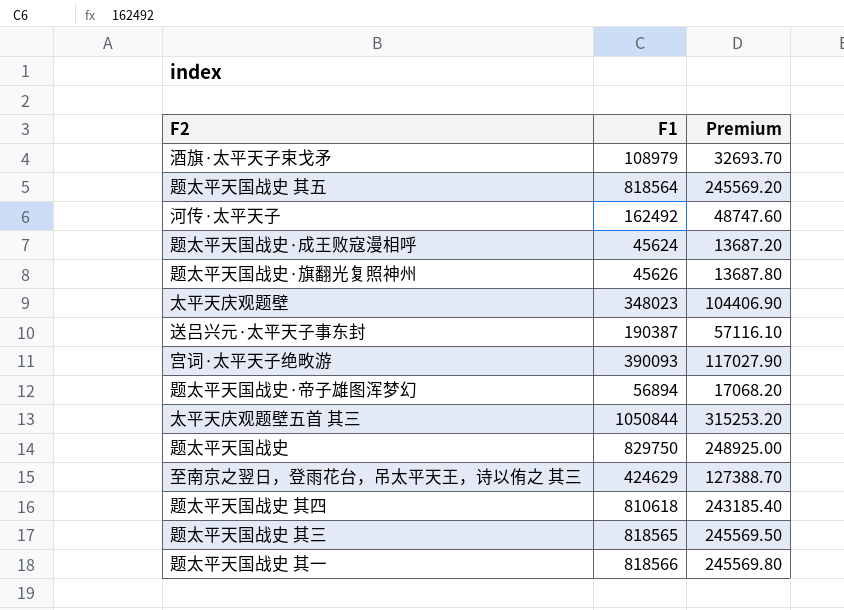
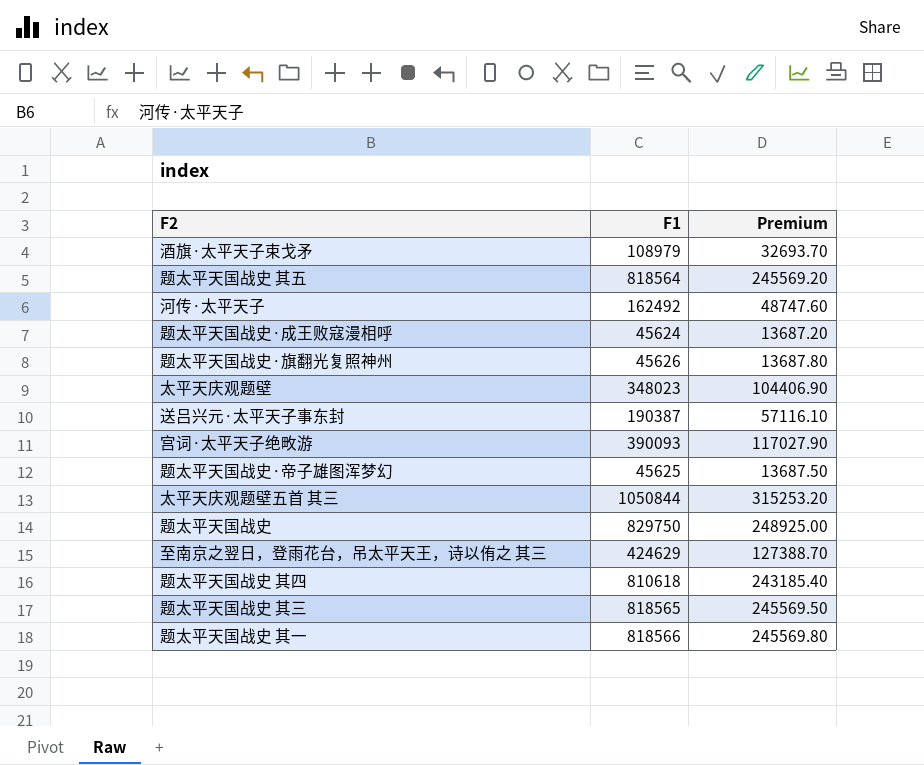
题太平天国战史·帝子雄图浑梦幻 | F1: 56894 -> 45625
题太平天国战史·帝子雄图浑梦幻 | Premium: 17068.20 -> 13687.50

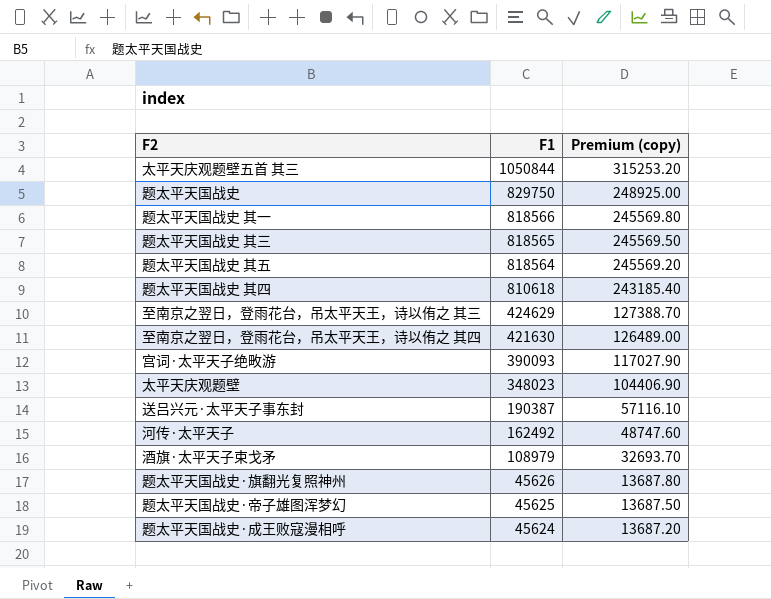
row order: none -> F1 descending
column name: Premium -> Premium (copy)
row 至南京之翌日，登雨花台，吊太平天王，诗以侑之 其四: none -> 421630 | 126489.00

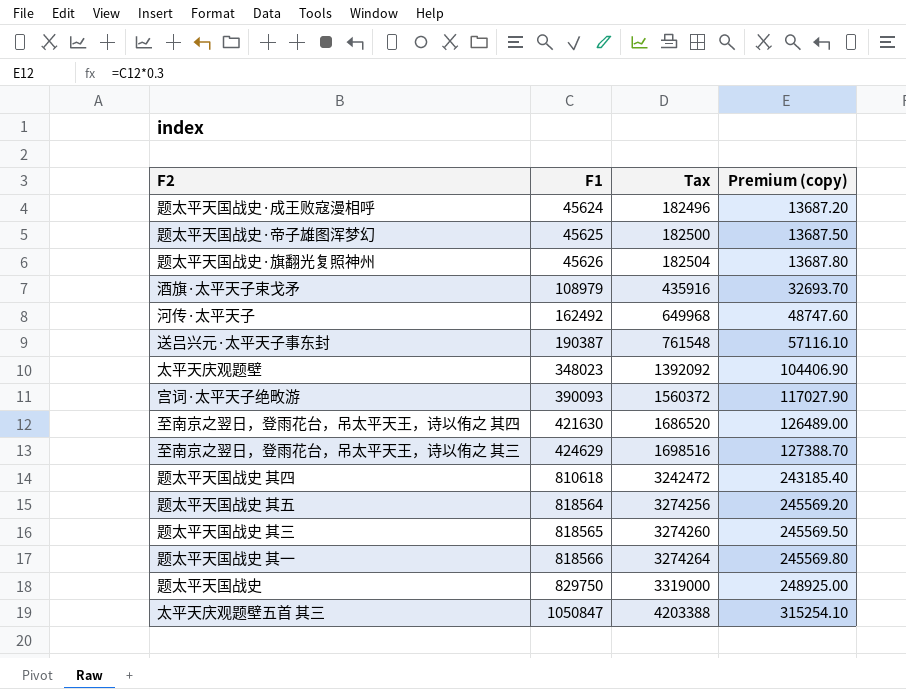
row order: F1 descending -> F1 ascending
column Tax | formula: none -> [F1] * 4
太平天庆观题壁五首 其三 | F1: 1050844 -> 1050847
太平天庆观题壁五首 其三 | Premium (copy): 315253.20 -> 315254.10

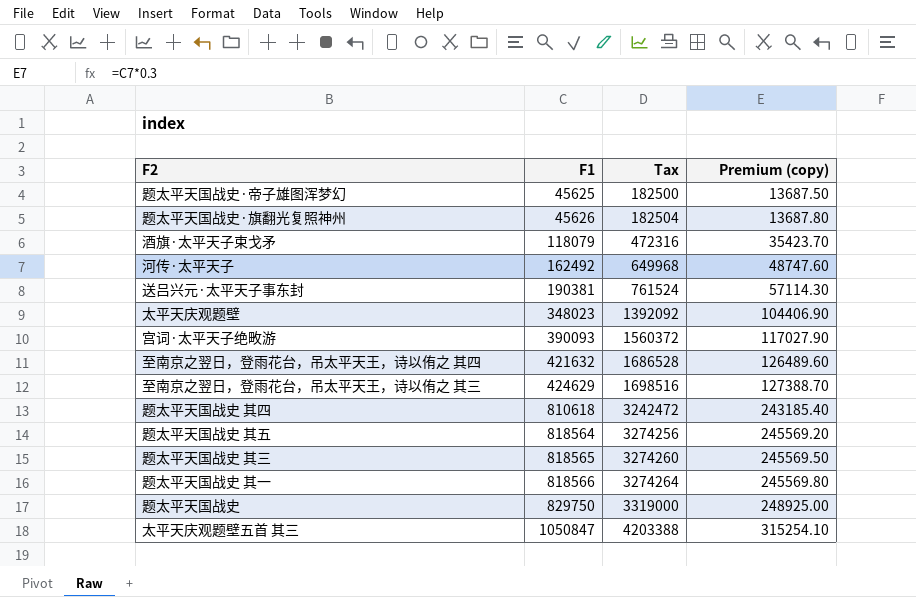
row 题太平天国战史·成王败寇漫相呼: 45624 | 182496 | 13687.20 -> none
酒旗·太平天子束戈矛 | F1: 108979 -> 118079
酒旗·太平天子束戈矛 | Tax: 435916 -> 472316
酒旗·太平天子束戈矛 | Premium (copy): 32693.70 -> 35423.70
送吕兴元·太平天子事东封 | F1: 190387 -> 190381
送吕兴元·太平天子事东封 | Tax: 761548 -> 761524
送吕兴元·太平天子事东封 | Premium (copy): 57116.10 -> 57114.30
至南京之翌日，登雨花台，吊太平天王，诗以侑之 其四 | F1: 421630 -> 421632
至南京之翌日，登雨花台，吊太平天王，诗以侑之 其四 | Tax: 1686520 -> 1686528
至南京之翌日，登雨花台，吊太平天王，诗以侑之 其四 | Premium (copy): 126489.00 -> 126489.60

